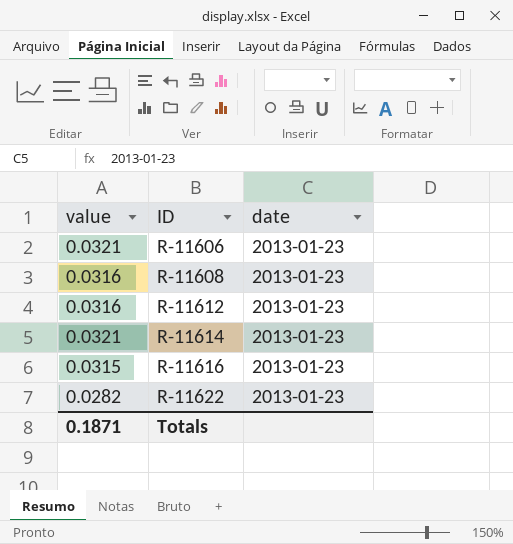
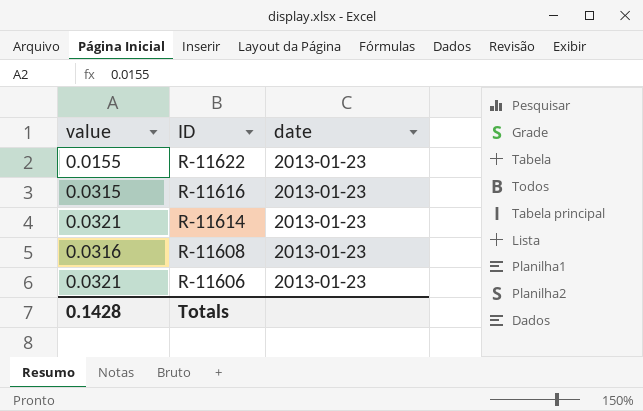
row order: ID ascending -> ID descending
row R-11612: 0.0316 | 2013-01-23 -> none
R-11622 | value: 0.0282 -> 0.0155
Totals | value: 0.1871 -> 0.1428

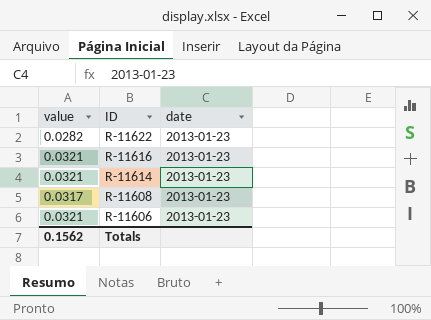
R-11622 | value: 0.0155 -> 0.0282
R-11616 | value: 0.0315 -> 0.0321
R-11608 | value: 0.0316 -> 0.0317
Totals | value: 0.1428 -> 0.1562

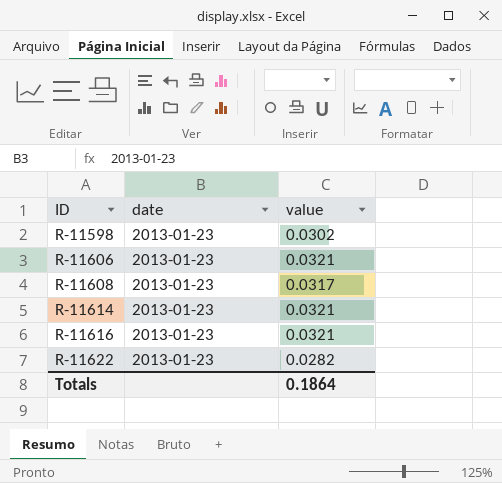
row order: ID descending -> ID ascending
column value | position: 1 -> 3
row R-11598: none -> 2013-01-23 | 0.0302
Totals | value: 0.1562 -> 0.1864

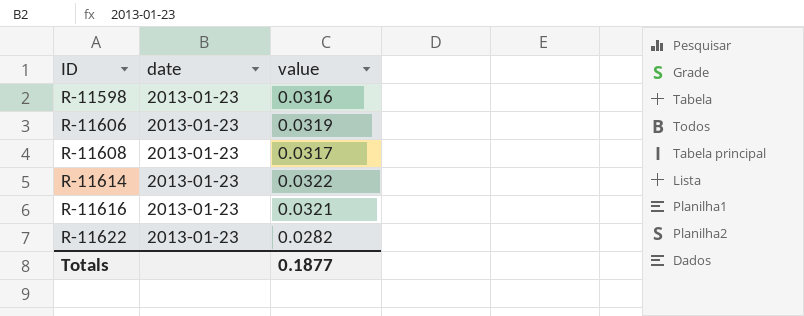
R-11598 | value: 0.0302 -> 0.0316
R-11606 | value: 0.0321 -> 0.0319
R-11614 | value: 0.0321 -> 0.0322
Totals | value: 0.1864 -> 0.1877

